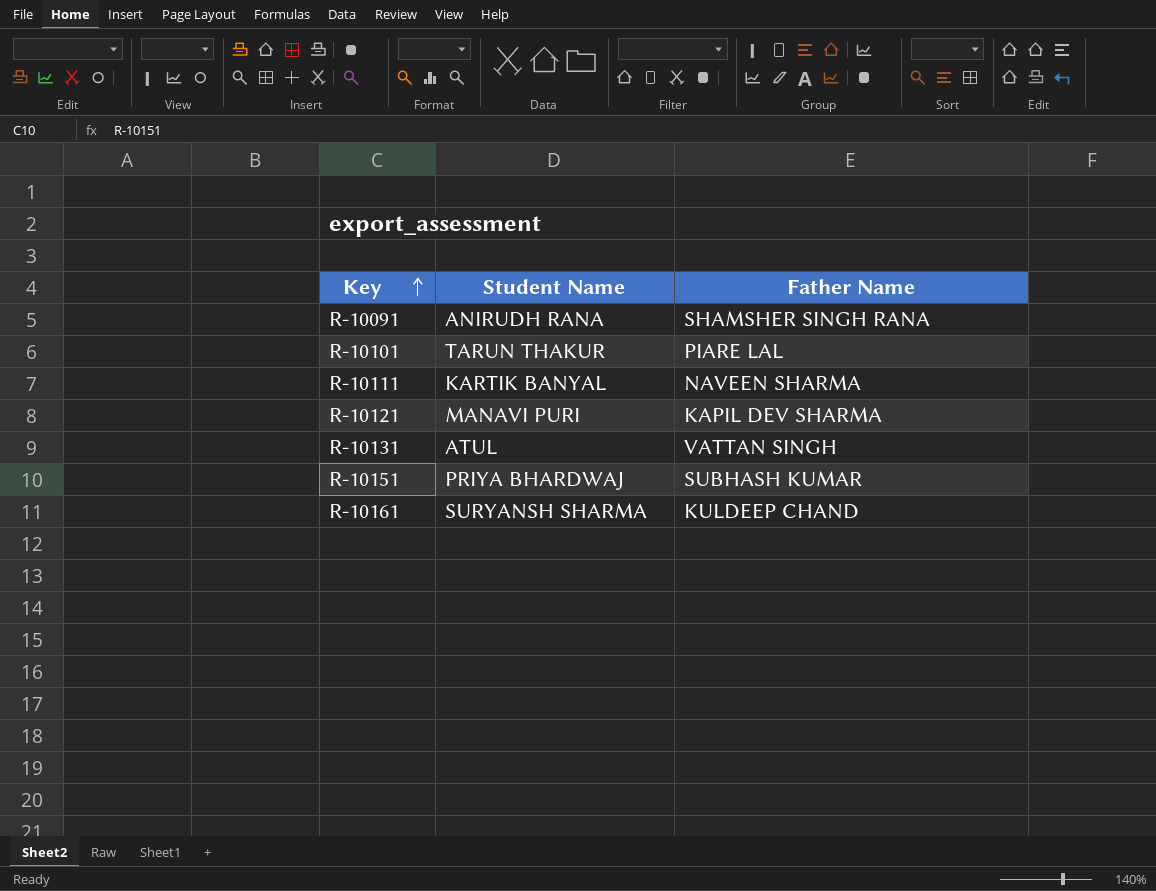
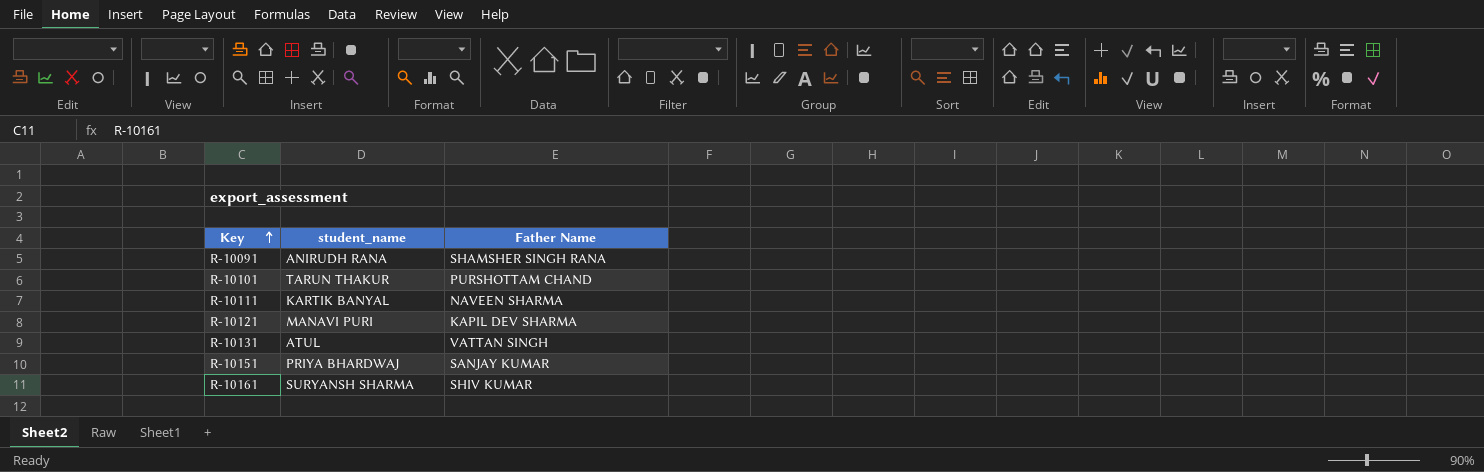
column name: Student Name -> student_name
R-10101 | Father Name: PIARE LAL -> PURSHOTTAM CHAND
R-10151 | Father Name: SUBHASH KUMAR -> SANJAY KUMAR
R-10161 | Father Name: KULDEEP CHAND -> SHIV KUMAR

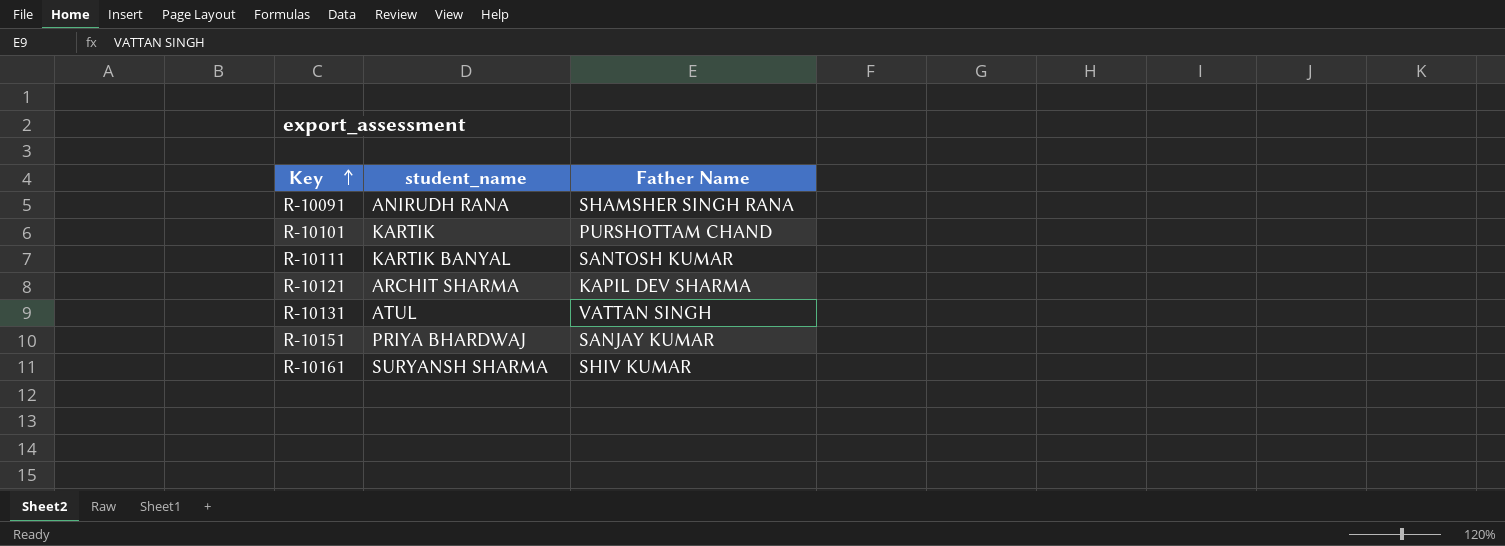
R-10101 | student_name: TARUN THAKUR -> KARTIK
R-10111 | Father Name: NAVEEN SHARMA -> SANTOSH KUMAR
R-10121 | student_name: MANAVI PURI -> ARCHIT SHARMA

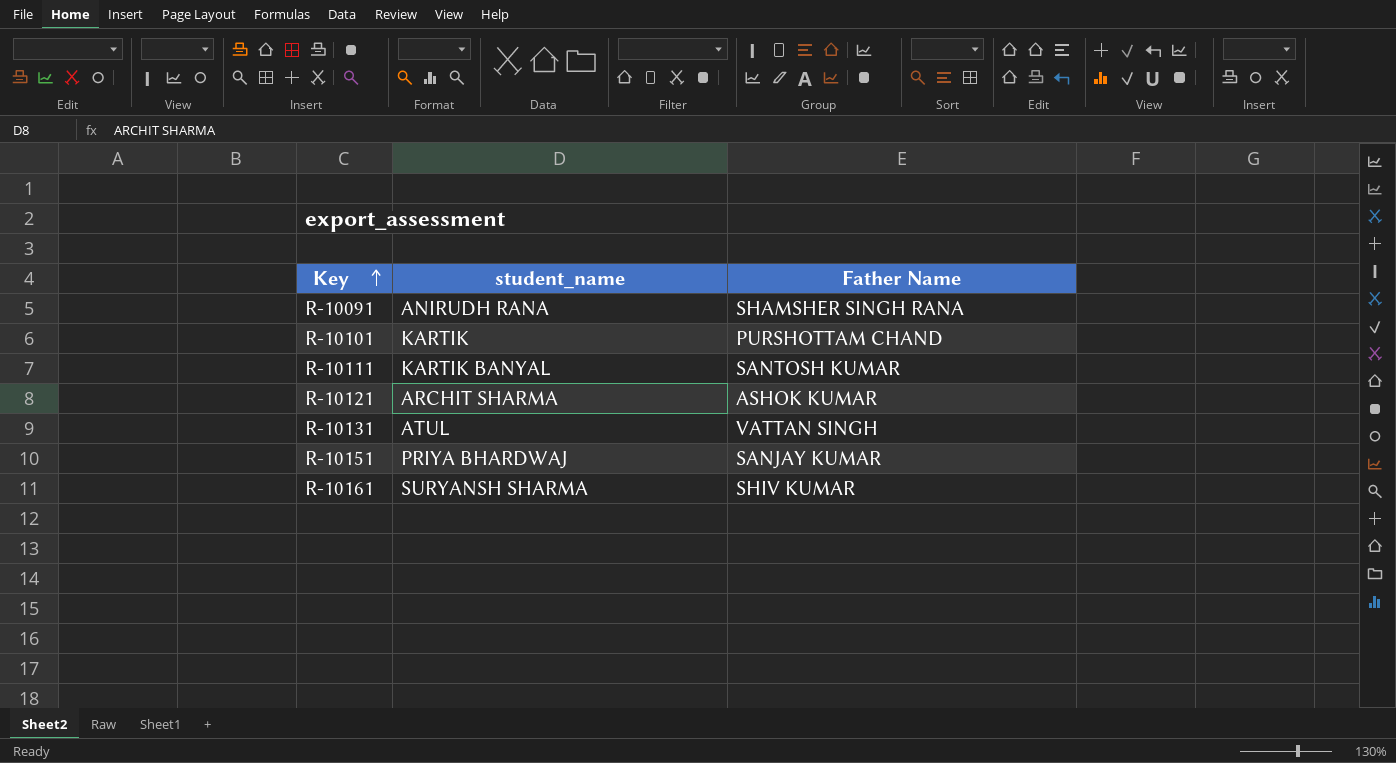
R-10121 | Father Name: KAPIL DEV SHARMA -> ASHOK KUMAR

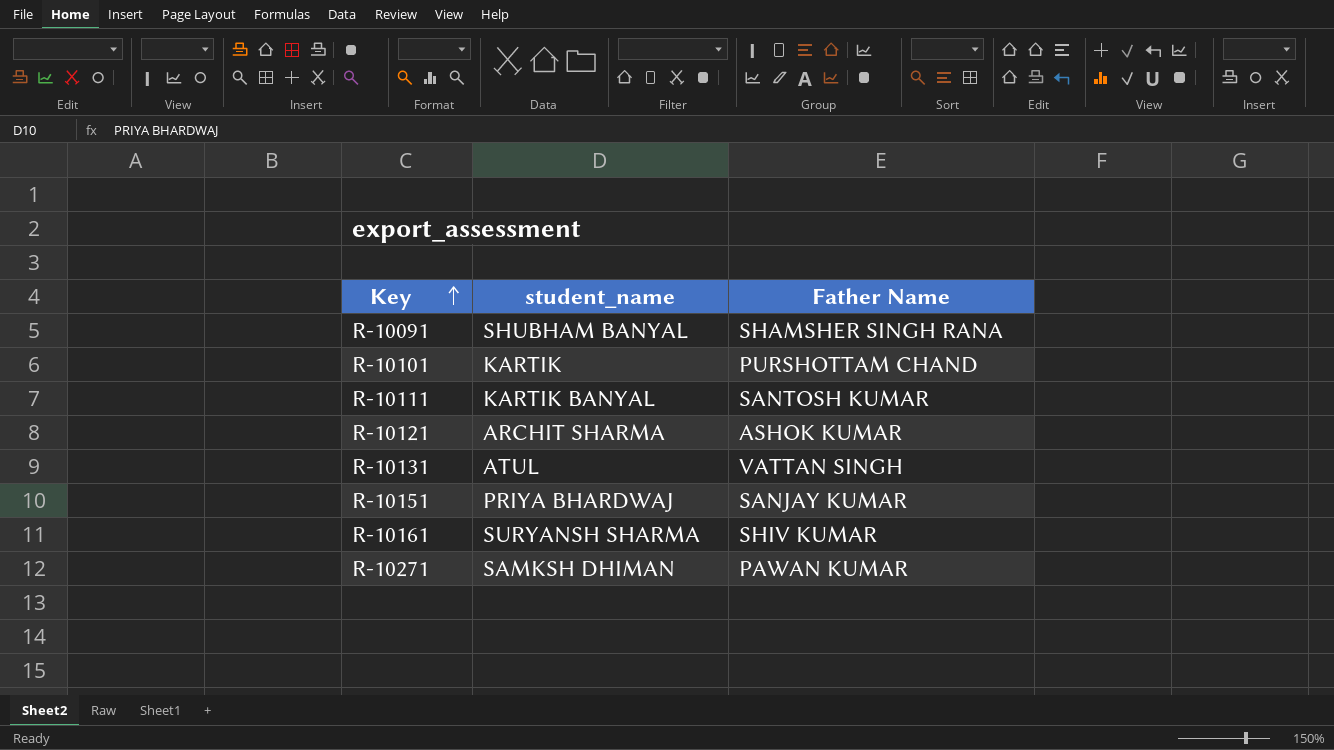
R-10091 | student_name: ANIRUDH RANA -> SHUBHAM BANYAL
row R-10271: none -> SAMKSH DHIMAN | PAWAN KUMAR

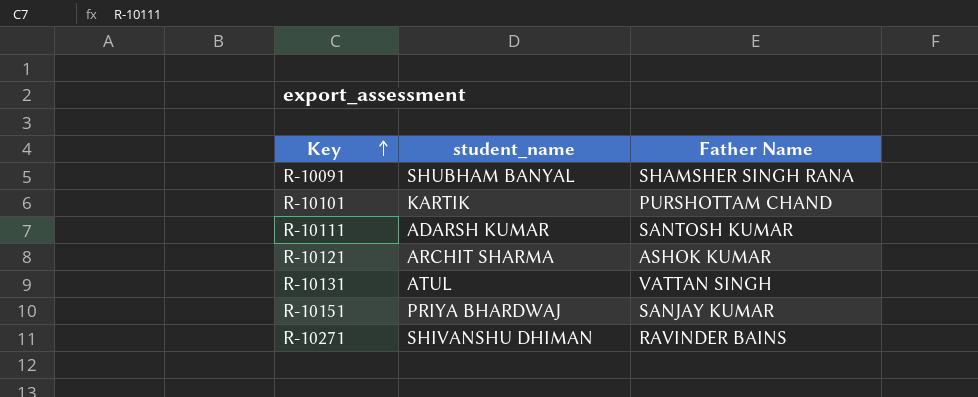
row R-10161: SURYANSH SHARMA | SHIV KUMAR -> none
R-10111 | student_name: KARTIK BANYAL -> ADARSH KUMAR
R-10271 | student_name: SAMKSH DHIMAN -> SHIVANSHU DHIMAN
R-10271 | Father Name: PAWAN KUMAR -> RAVINDER BAINS

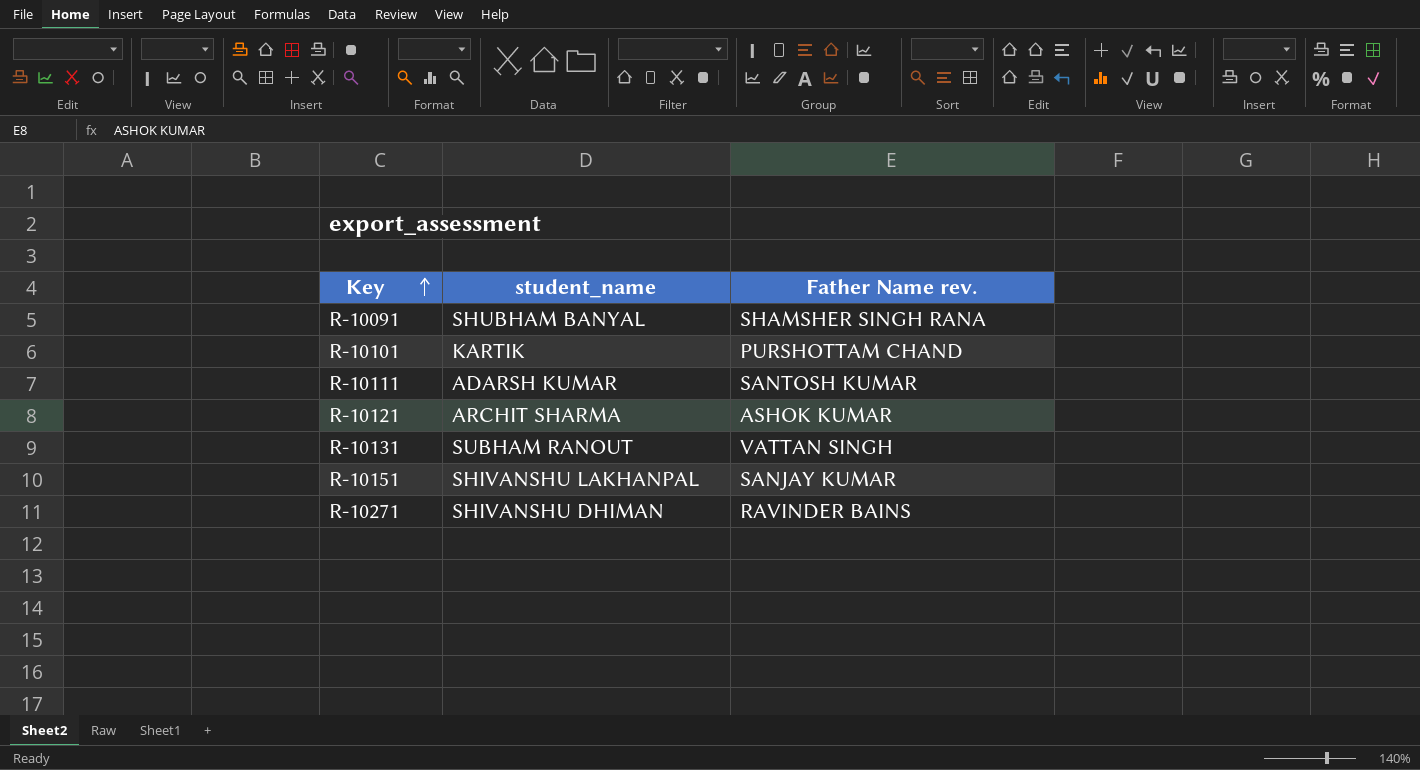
column name: Father Name -> Father Name rev.
R-10131 | student_name: ATUL -> SUBHAM RANOUT
R-10151 | student_name: PRIYA BHARDWAJ -> SHIVANSHU LAKHANPAL

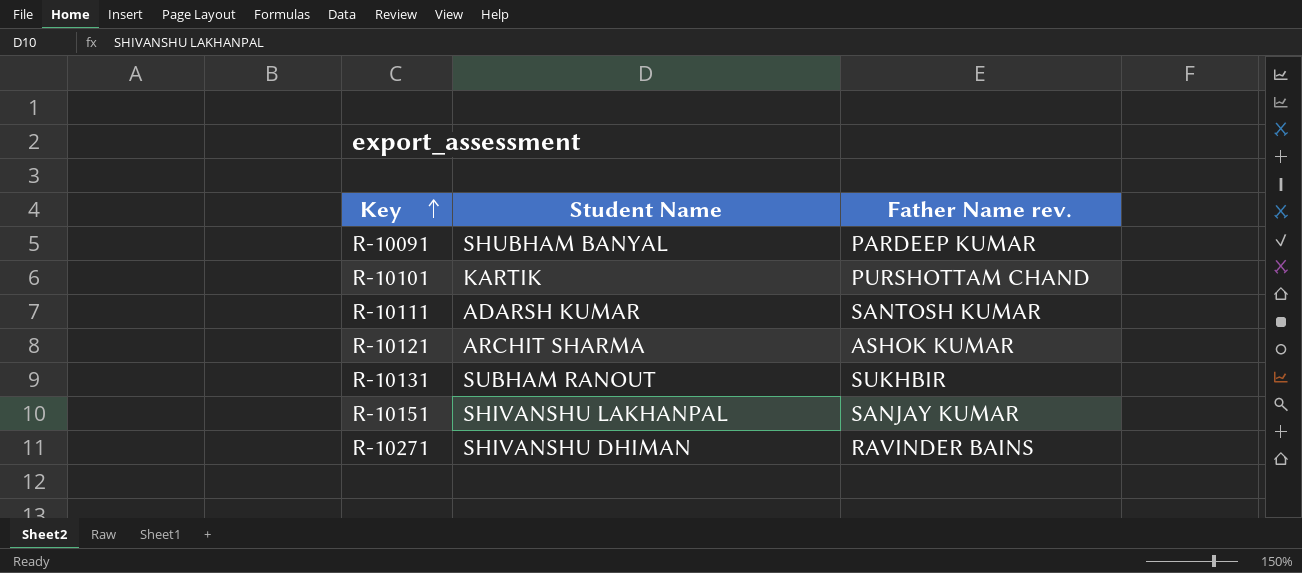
column name: student_name -> Student Name
R-10091 | Father Name rev.: SHAMSHER SINGH RANA -> PARDEEP KUMAR
R-10131 | Father Name rev.: VATTAN SINGH -> SUKHBIR

